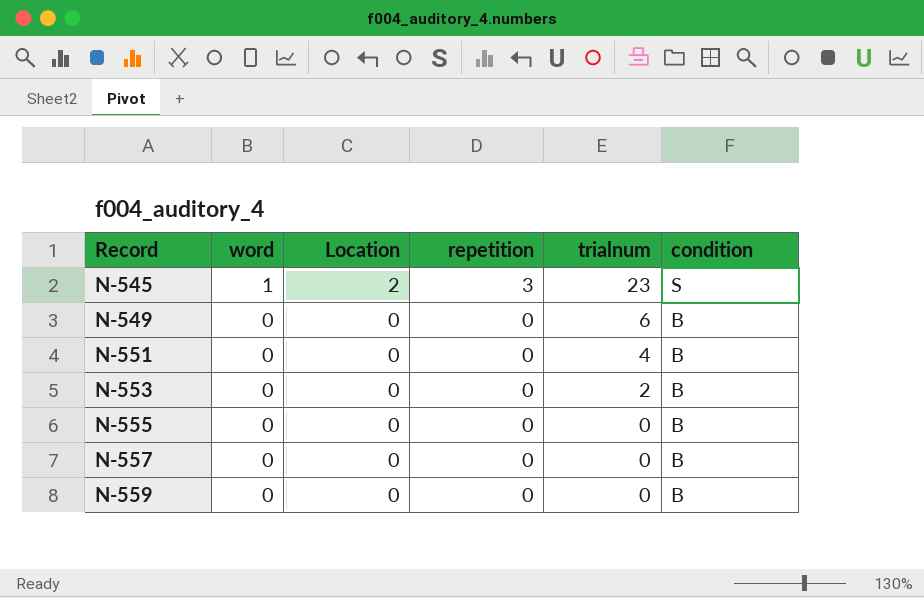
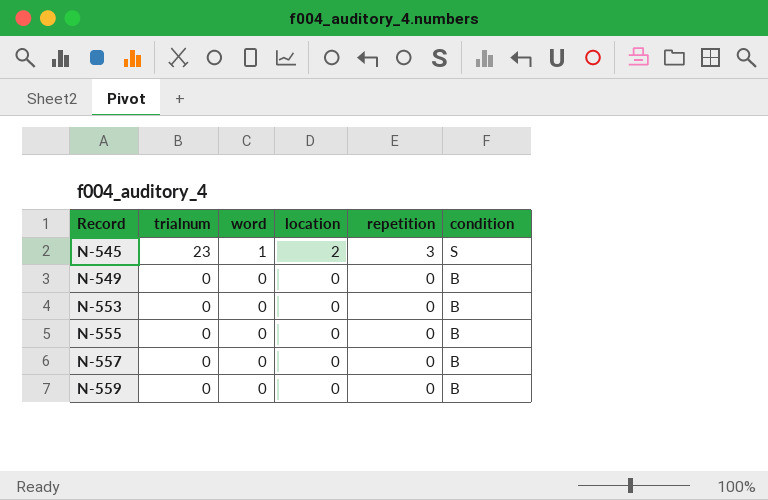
column trialnum | position: 5 -> 2
column name: Location -> location
row N-551: 0 | 0 | 0 | 4 | B -> none
N-549 | trialnum: 6 -> 0
N-553 | trialnum: 2 -> 0

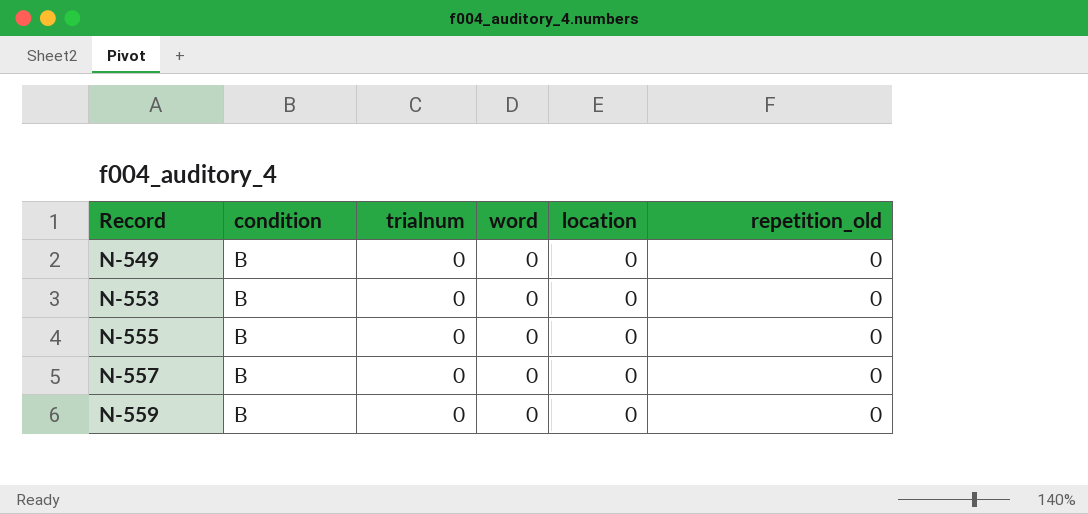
column condition | position: 6 -> 2
column name: repetition -> repetition_old
row N-545: 23 | 1 | 2 | 3 | S -> none

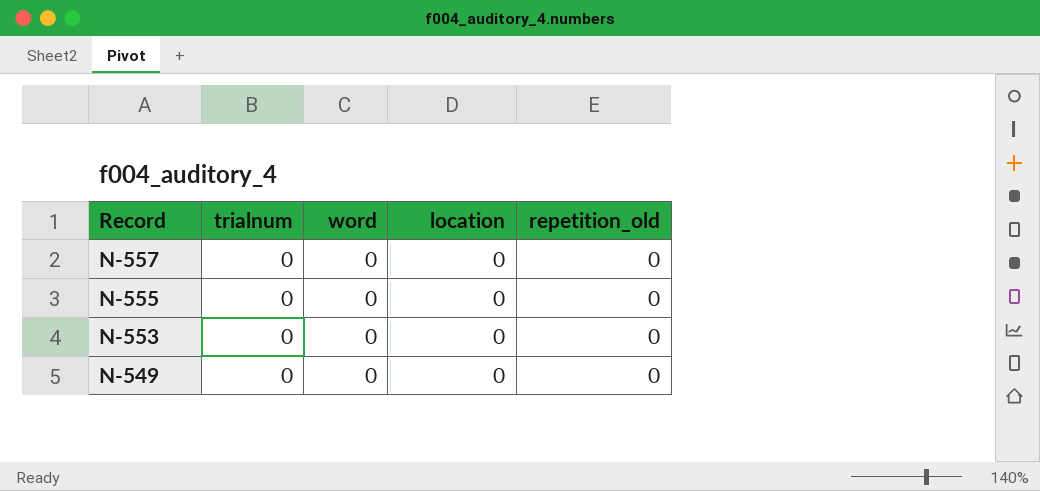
row order: Record ascending -> Record descending
column condition | position: 2 -> none
row N-559: B | 0 | 0 | 0 | 0 -> none

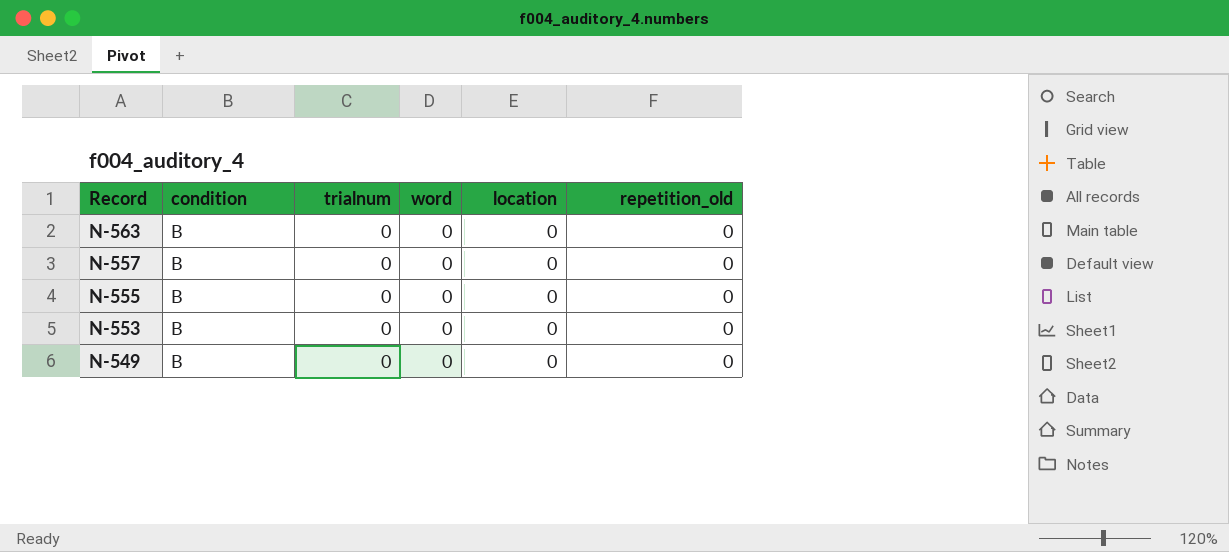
column condition | position: none -> 2
row N-563: none -> B | 0 | 0 | 0 | 0

